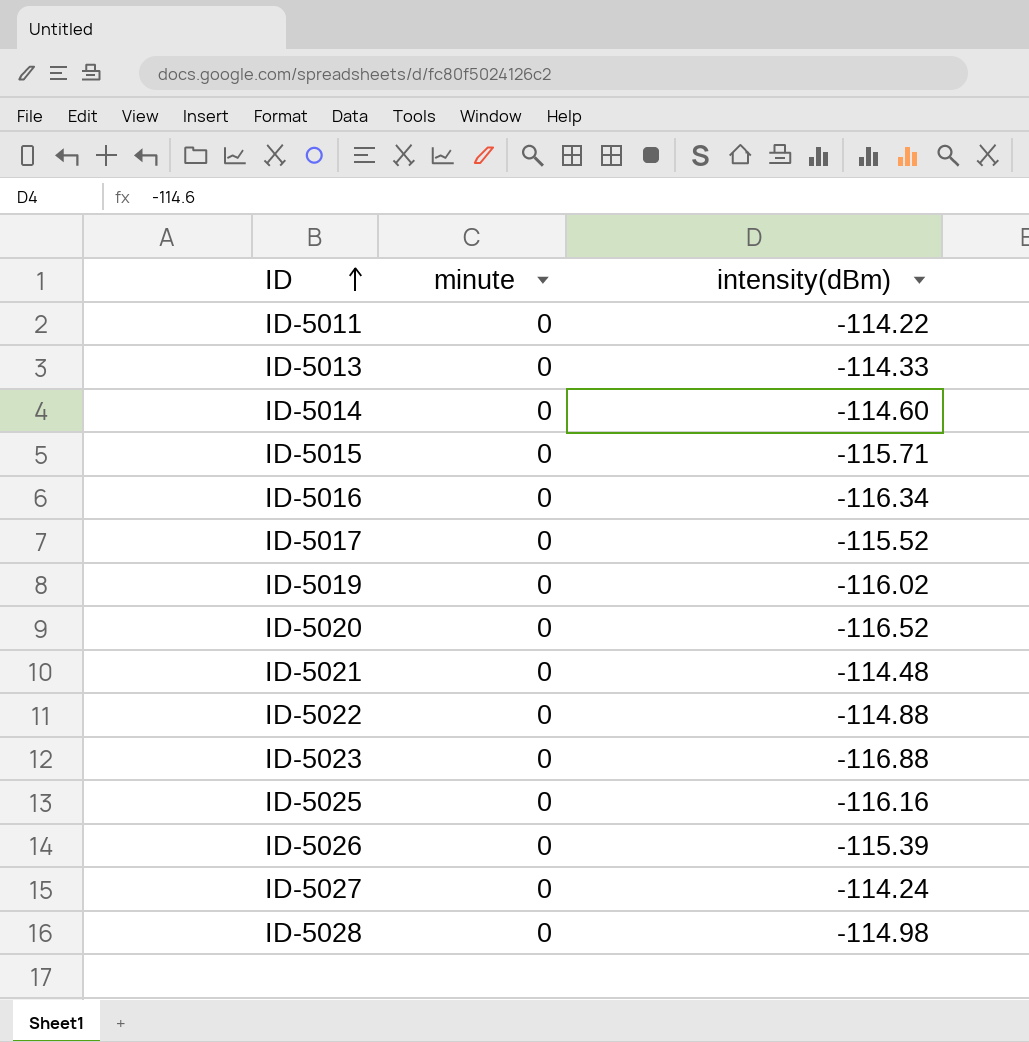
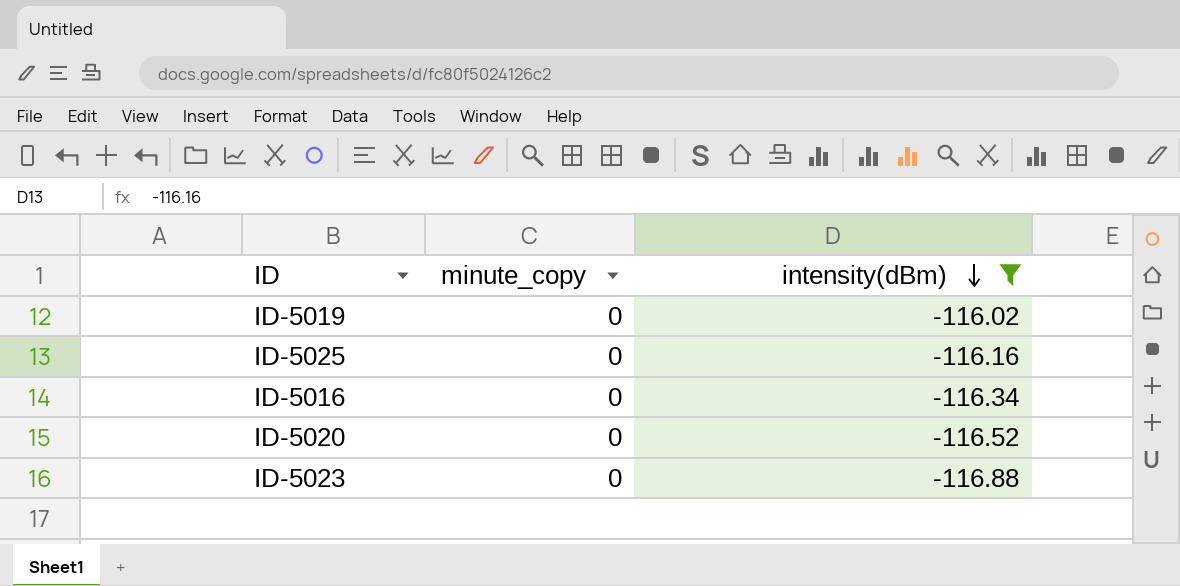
filter: none -> intensity(dBm) <= -116.02
row order: ID ascending -> intensity(dBm) descending
column name: minute -> minute_copy

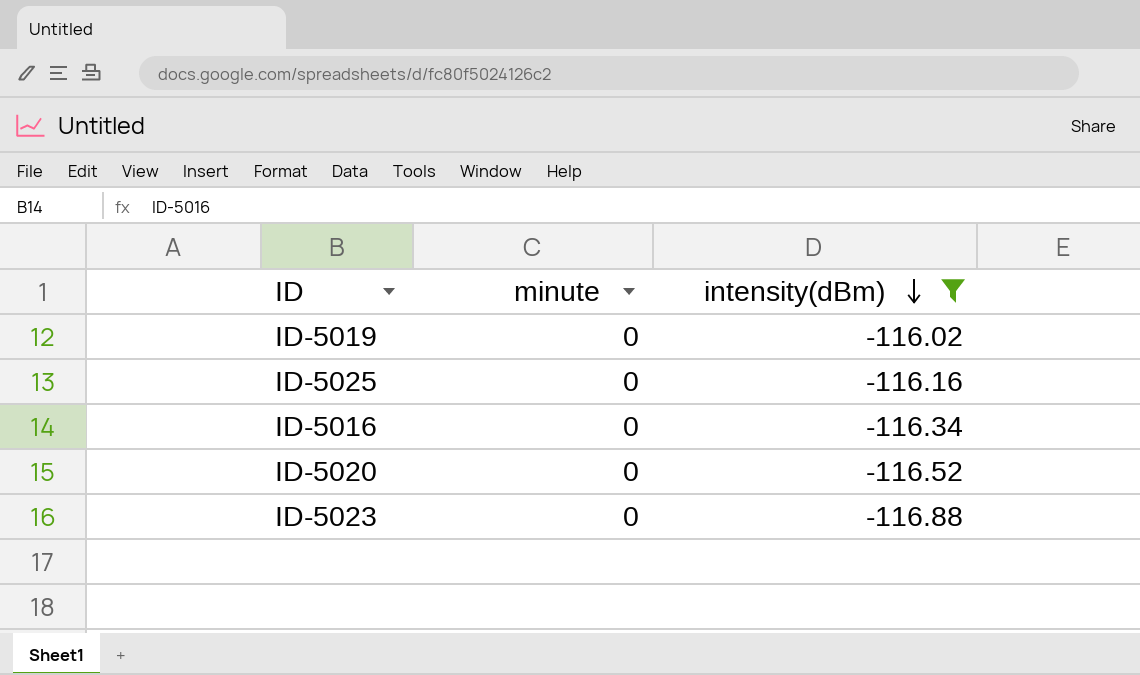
column name: minute_copy -> minute

